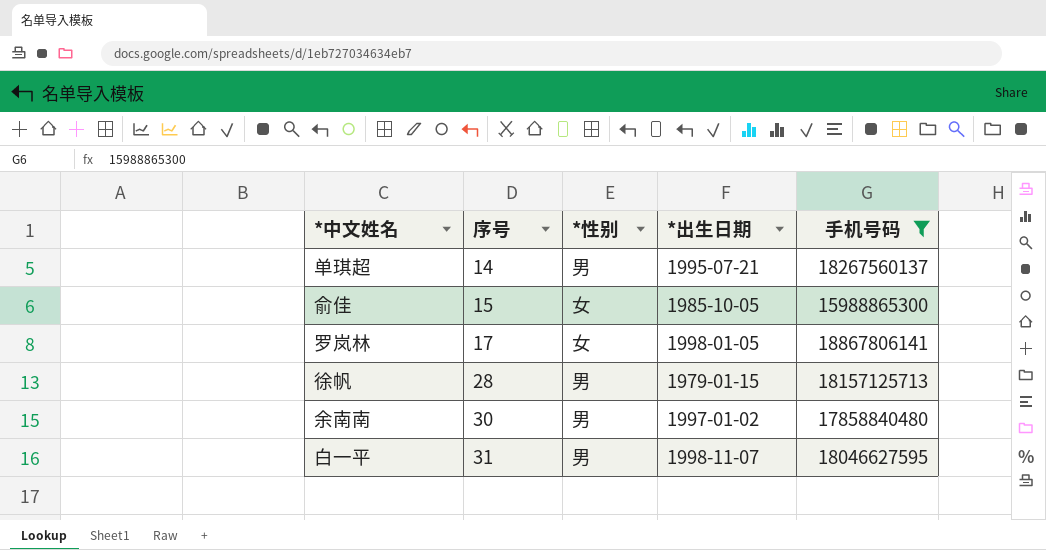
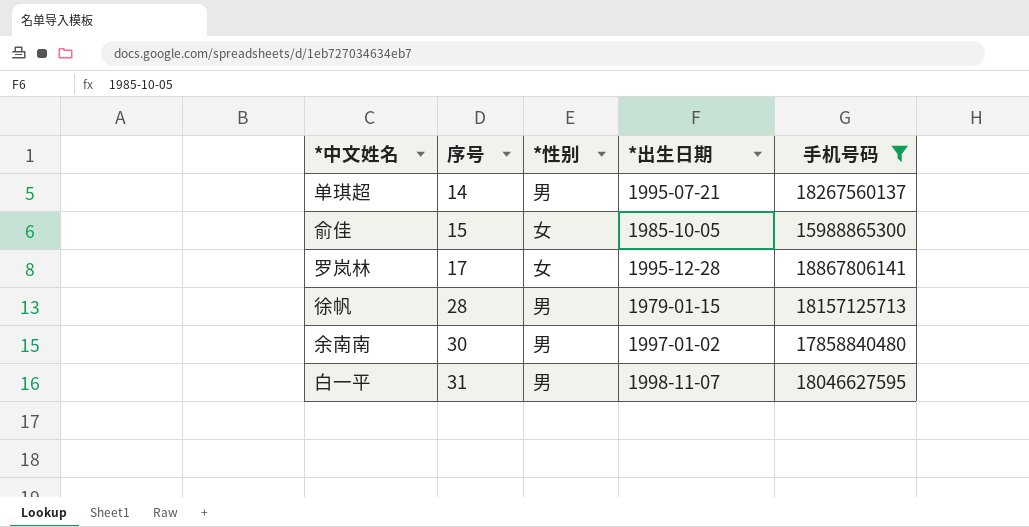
罗岚林 | *出生日期: 1998-01-05 -> 1995-12-28

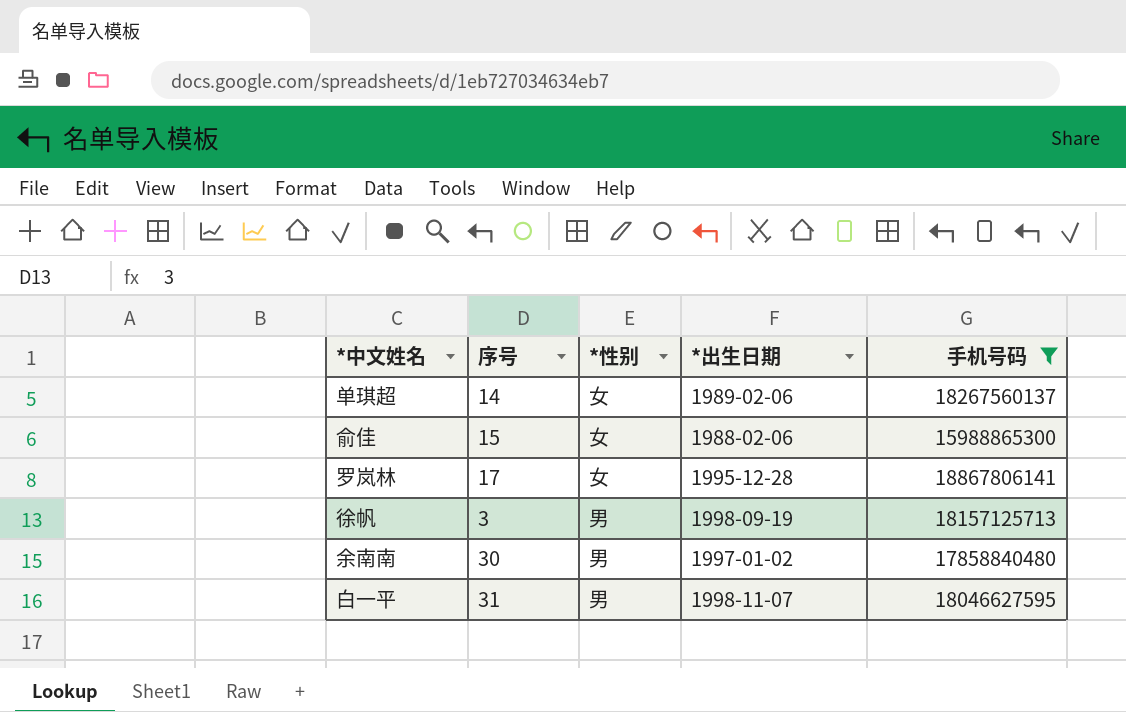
单琪超 | *性别: 男 -> 女
单琪超 | *出生日期: 1995-07-21 -> 1989-02-06
俞佳 | *出生日期: 1985-10-05 -> 1988-02-06
徐帆 | 序号: 28 -> 3
徐帆 | *出生日期: 1979-01-15 -> 1998-09-19

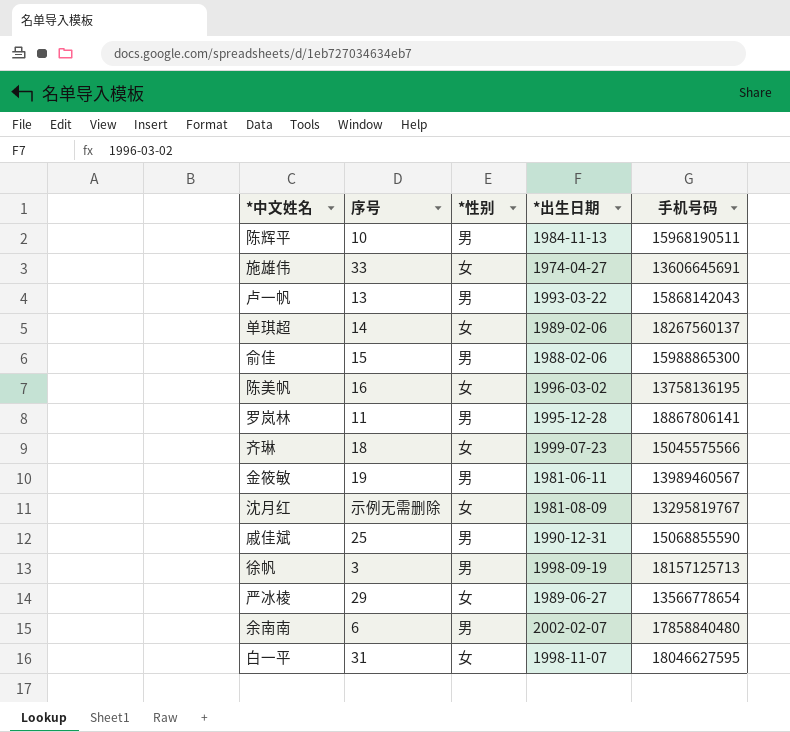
filter: 手机号码 >= 15988865300 -> none
俞佳 | *性别: 女 -> 男
罗岚林 | 序号: 17 -> 11
罗岚林 | *性别: 女 -> 男
余南南 | 序号: 30 -> 6
余南南 | *出生日期: 1997-01-02 -> 2002-02-07
白一平 | *性别: 男 -> 女

